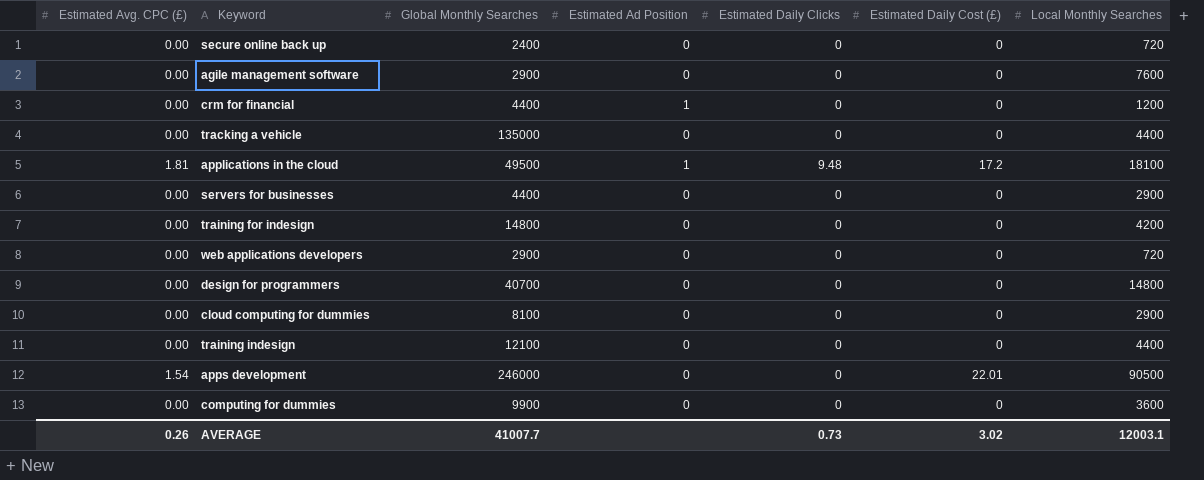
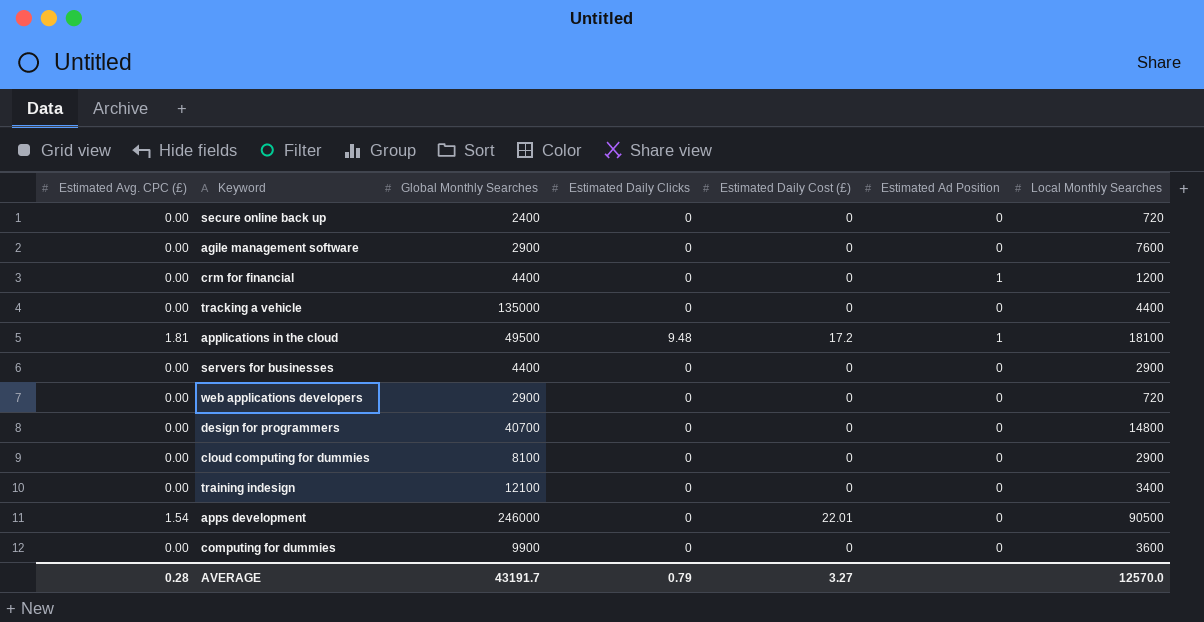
column Estimated Ad Position | position: 4 -> 6
row training for indesign: 0.00 | 14800 | 0 | 0 | 0 | 4200 -> none
training indesign | Local Monthly Searches: 4400 -> 3400
AVERAGE | Estimated Avg. CPC (£): 0.26 -> 0.28
AVERAGE | Global Monthly Searches: 41007.7 -> 43191.7
AVERAGE | Estimated Daily Clicks: 0.73 -> 0.79
AVERAGE | Estimated Daily Cost (£): 3.02 -> 3.27
AVERAGE | Local Monthly Searches: 12003.1 -> 12570.0

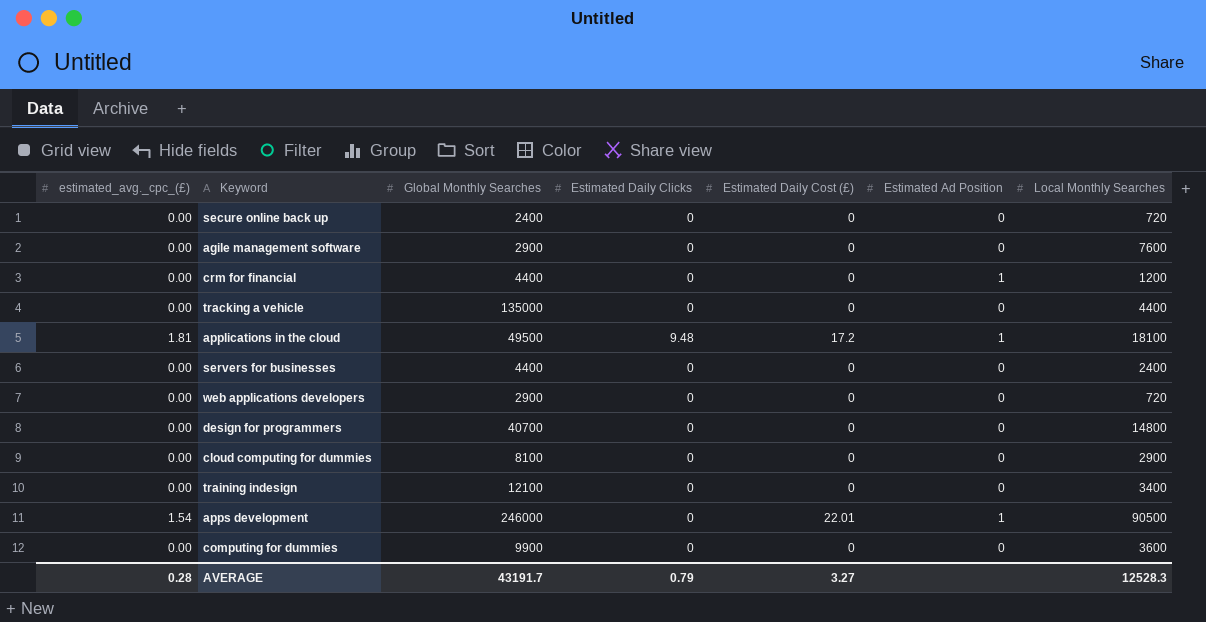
column name: Estimated Avg. CPC (£) -> estimated_avg._cpc_(£)
servers for businesses | Local Monthly Searches: 2900 -> 2400
apps development | Estimated Ad Position: 0 -> 1
AVERAGE | Local Monthly Searches: 12570.0 -> 12528.3

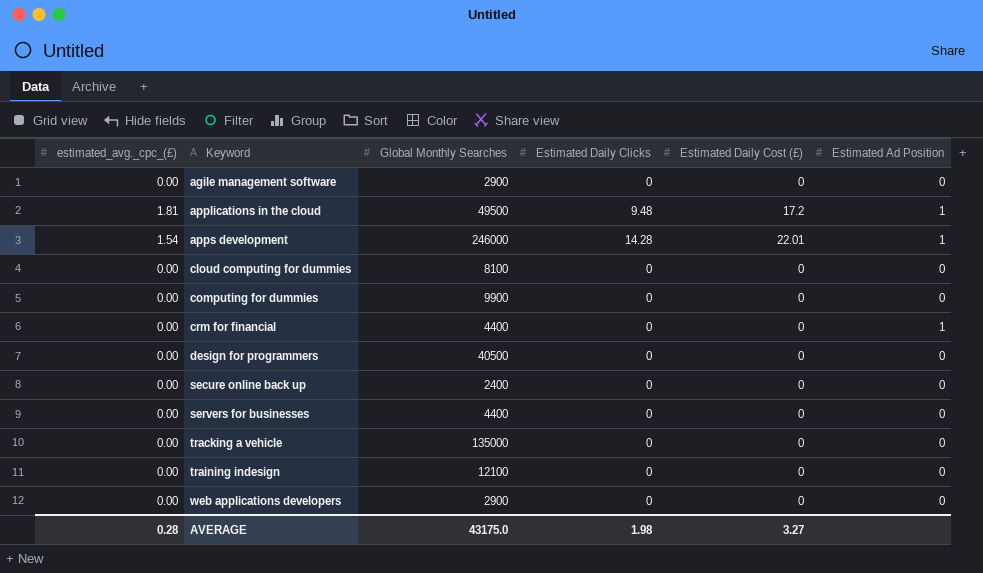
row order: none -> Keyword ascending
column Local Monthly Searches | position: 7 -> none
apps development | Estimated Daily Clicks: 0 -> 14.28
design for programmers | Global Monthly Searches: 40700 -> 40500
AVERAGE | Global Monthly Searches: 43191.7 -> 43175.0
AVERAGE | Estimated Daily Clicks: 0.79 -> 1.98

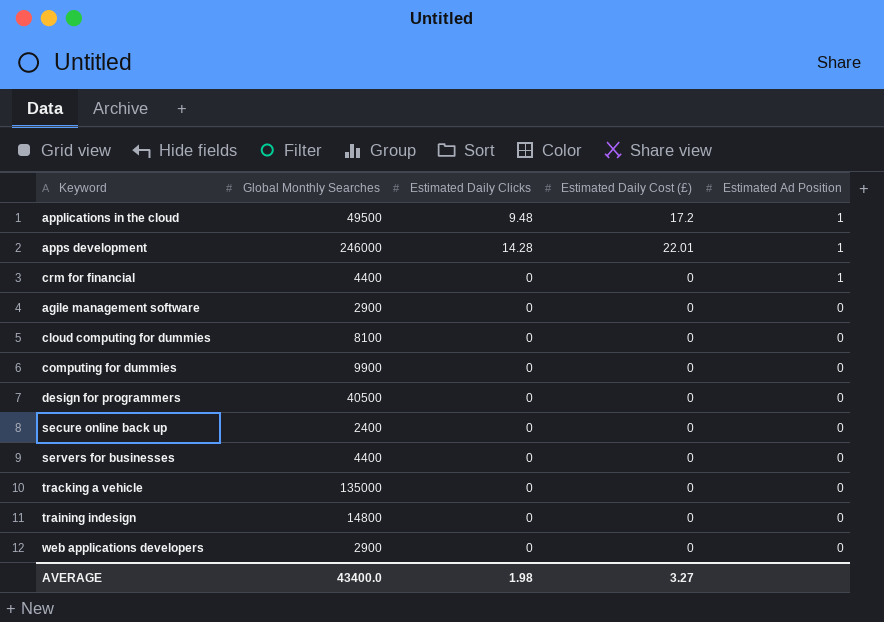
row order: Keyword ascending -> Estimated Ad Position descending
column estimated_avg._cpc_(£) | position: 1 -> none
training indesign | Global Monthly Searches: 12100 -> 14800
AVERAGE | Global Monthly Searches: 43175.0 -> 43400.0

